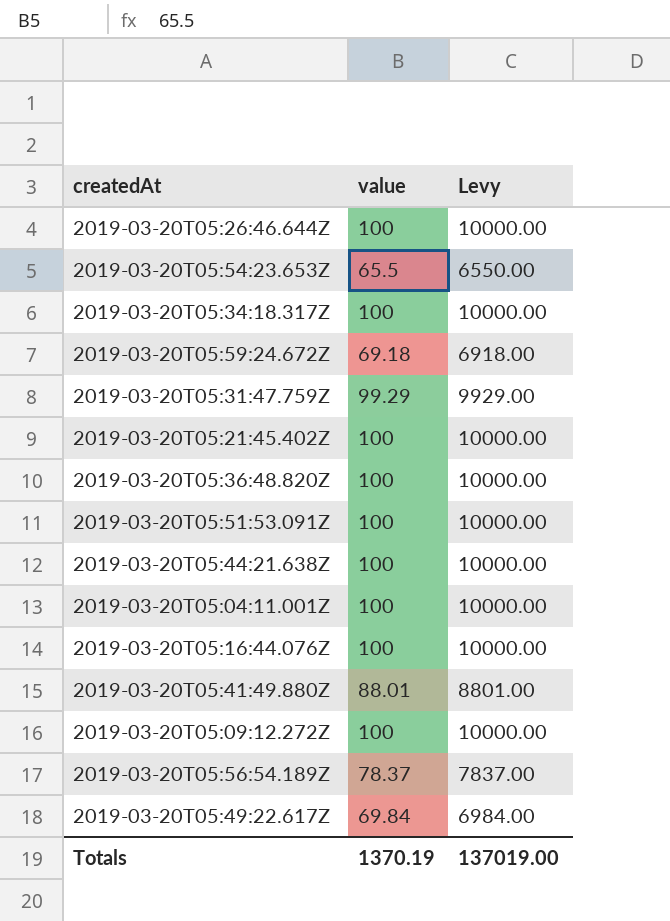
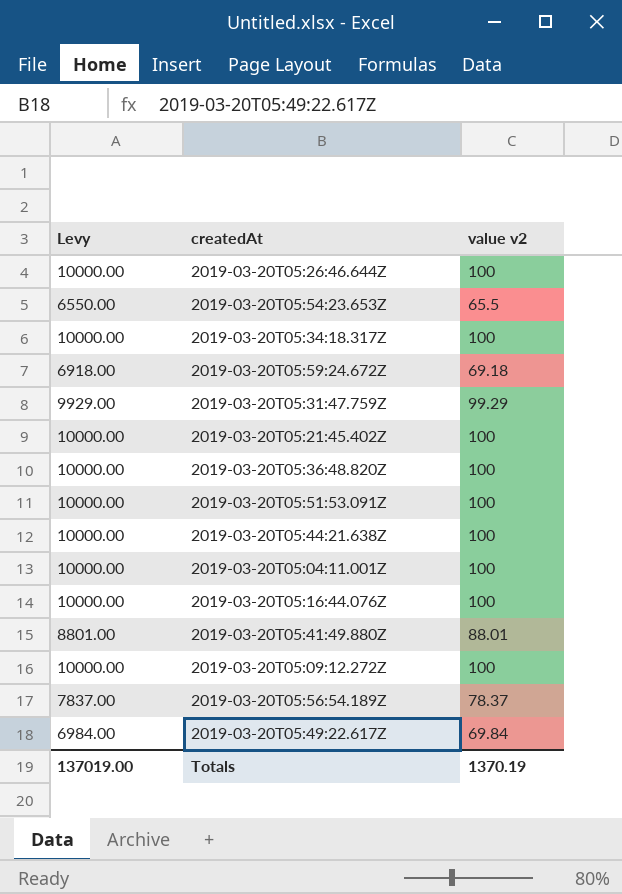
column Levy | position: 3 -> 1
column name: value -> value v2

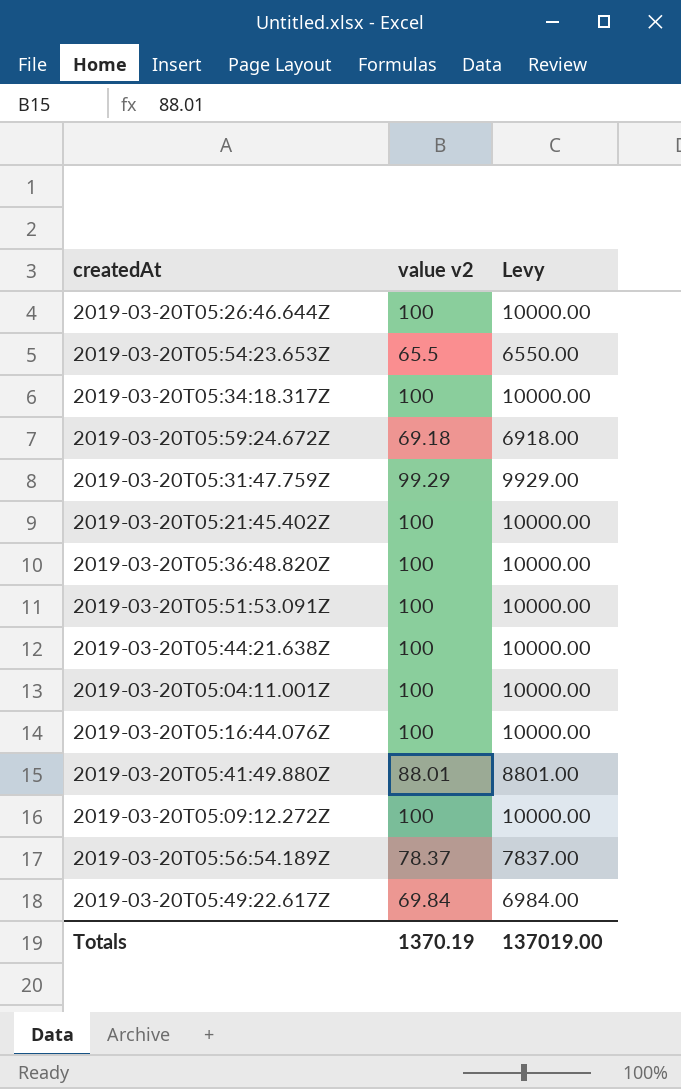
column Levy | position: 1 -> 3

